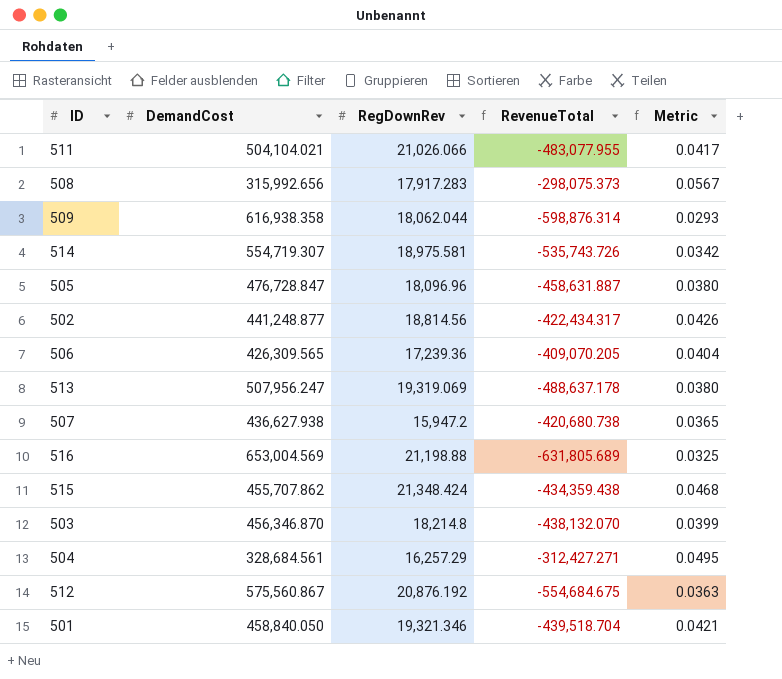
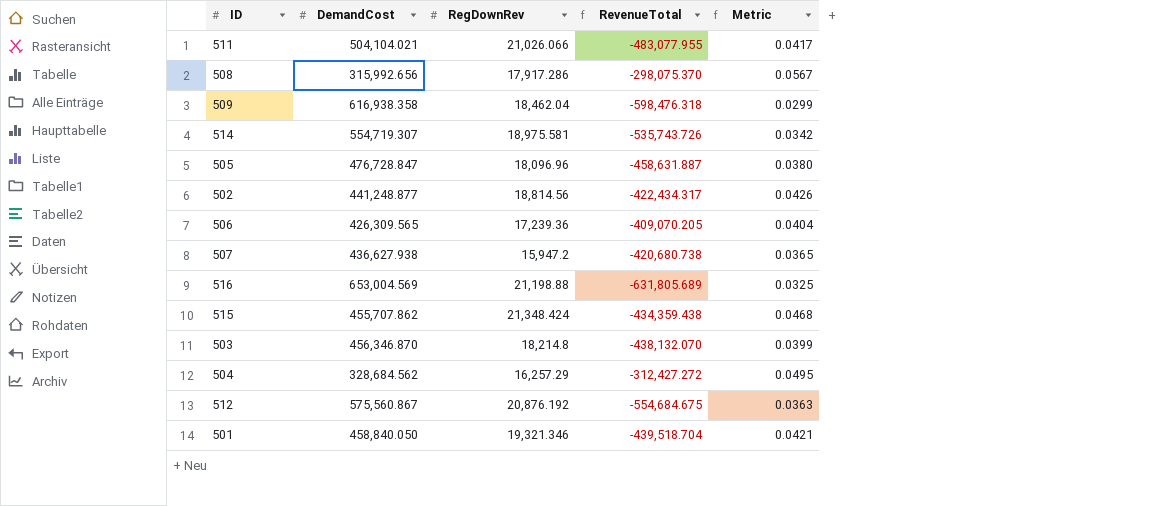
row 513: 507,956.247 | 19,319.069 | -488,637.178 | 0.0380 -> none
508 | RegDownRev: 17,917.283 -> 17,917.286
508 | RevenueTotal: -298,075.373 -> -298,075.370
509 | RegDownRev: 18,062.044 -> 18,462.04
509 | RevenueTotal: -598,876.314 -> -598,476.318
509 | Metric: 0.0293 -> 0.0299
504 | DemandCost: 328,684.561 -> 328,684.562
504 | RevenueTotal: -312,427.271 -> -312,427.272

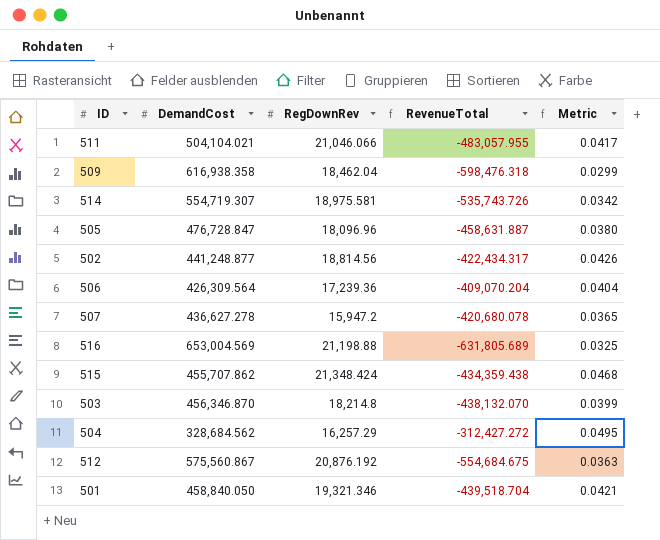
row 508: 315,992.656 | 17,917.286 | -298,075.370 | 0.0567 -> none
511 | RegDownRev: 21,026.066 -> 21,046.066
511 | RevenueTotal: -483,077.955 -> -483,057.955
506 | DemandCost: 426,309.565 -> 426,309.564
506 | RevenueTotal: -409,070.205 -> -409,070.204
507 | DemandCost: 436,627.938 -> 436,627.278
507 | RevenueTotal: -420,680.738 -> -420,680.078

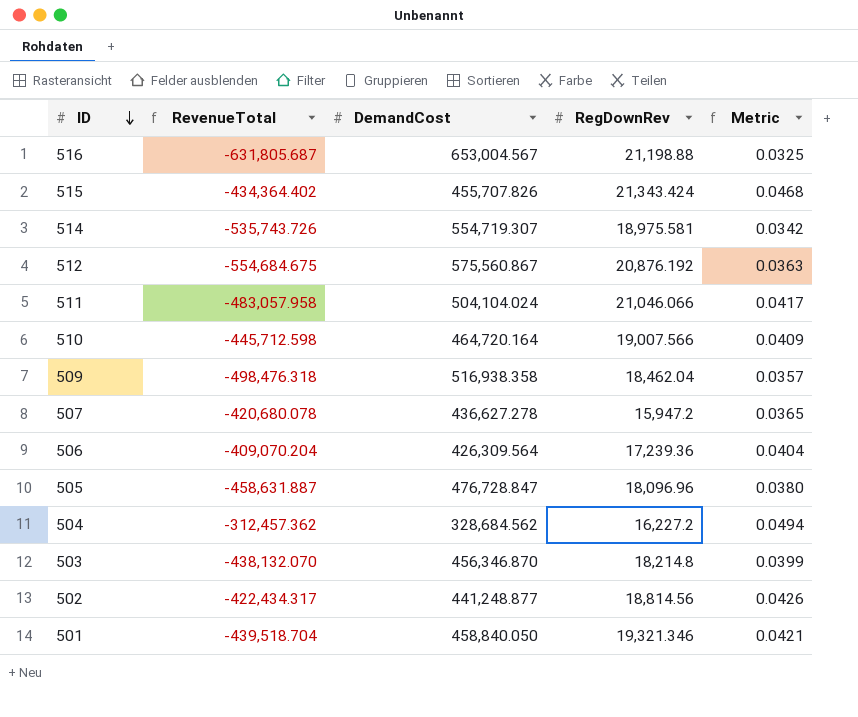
row order: none -> ID descending
column RevenueTotal | position: 4 -> 2
516 | RevenueTotal: -631,805.689 -> -631,805.687
516 | DemandCost: 653,004.569 -> 653,004.567
515 | RevenueTotal: -434,359.438 -> -434,364.402
515 | DemandCost: 455,707.862 -> 455,707.826
515 | RegDownRev: 21,348.424 -> 21,343.424
511 | RevenueTotal: -483,057.955 -> -483,057.958
511 | DemandCost: 504,104.021 -> 504,104.024
row 510: none -> -445,712.598 | 464,720.164 | 19,007.566 | 0.0409
509 | RevenueTotal: -598,476.318 -> -498,476.318
509 | DemandCost: 616,938.358 -> 516,938.358
509 | Metric: 0.0299 -> 0.0357
504 | RevenueTotal: -312,427.272 -> -312,457.362
504 | RegDownRev: 16,257.29 -> 16,227.2
504 | Metric: 0.0495 -> 0.0494

